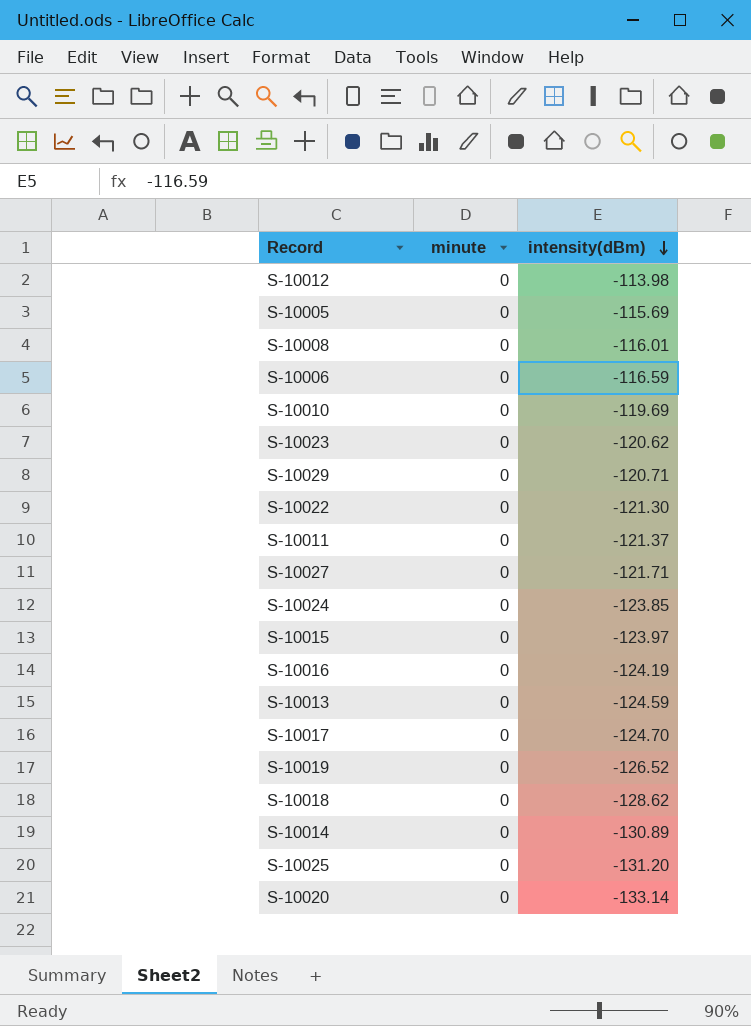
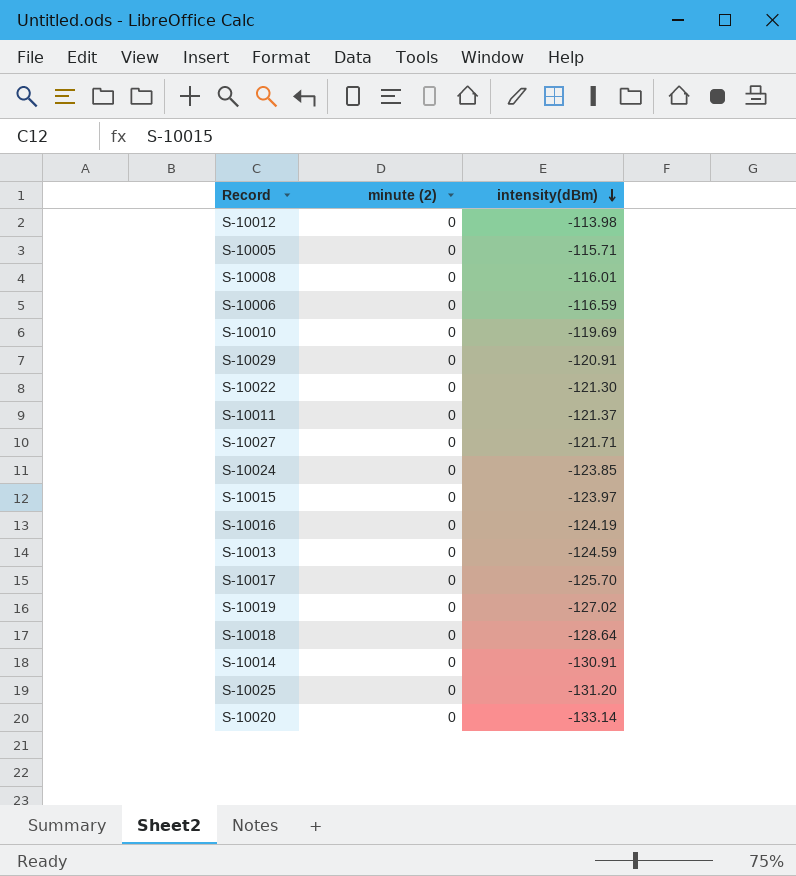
column name: minute -> minute (2)
row S-10023: 0 | -120.62 -> none
S-10005 | intensity(dBm): -115.69 -> -115.71
S-10029 | intensity(dBm): -120.71 -> -120.91
S-10017 | intensity(dBm): -124.70 -> -125.70
S-10019 | intensity(dBm): -126.52 -> -127.02
S-10018 | intensity(dBm): -128.62 -> -128.64
S-10014 | intensity(dBm): -130.89 -> -130.91

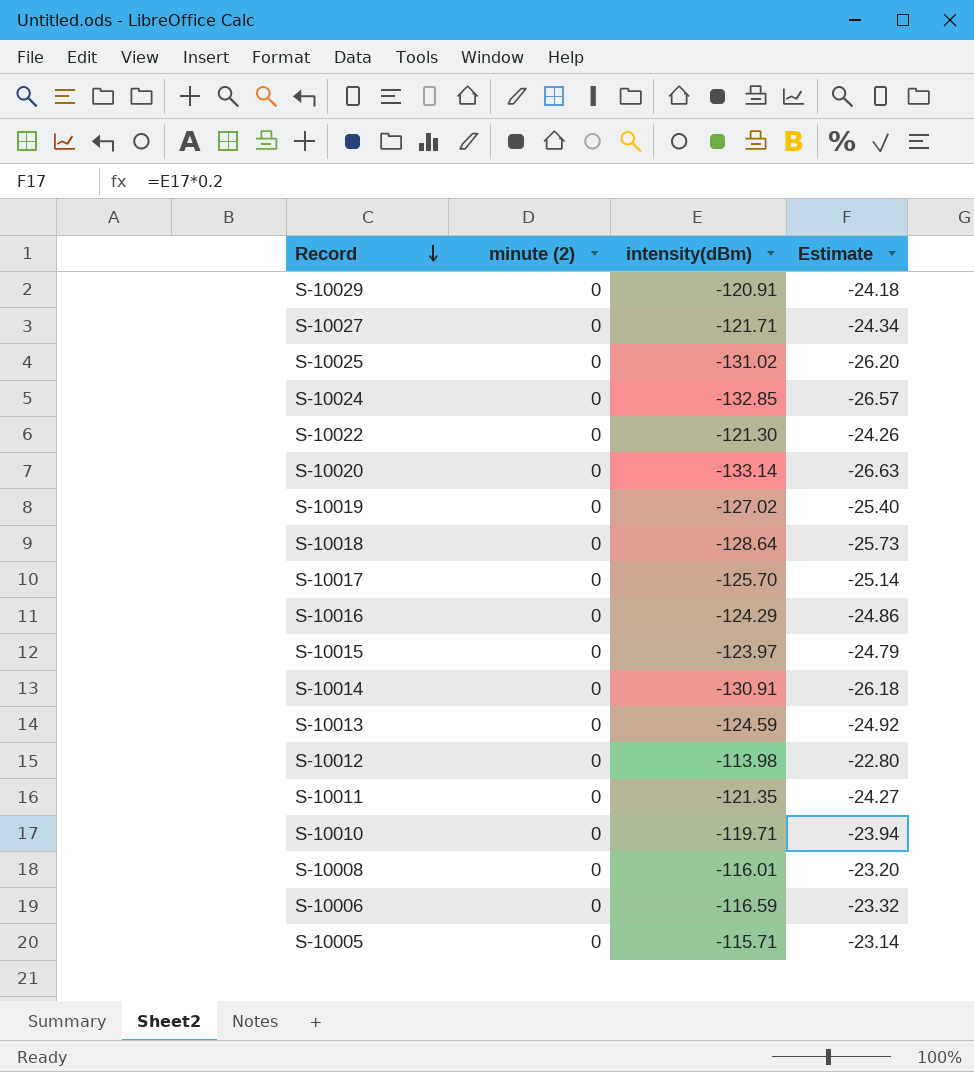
row order: intensity(dBm) descending -> Record descending
column Estimate | formula: none -> [intensity(dBm)] * 0.2
S-10025 | intensity(dBm): -131.20 -> -131.02
S-10024 | intensity(dBm): -123.85 -> -132.85
S-10016 | intensity(dBm): -124.19 -> -124.29
S-10011 | intensity(dBm): -121.37 -> -121.35
S-10010 | intensity(dBm): -119.69 -> -119.71

